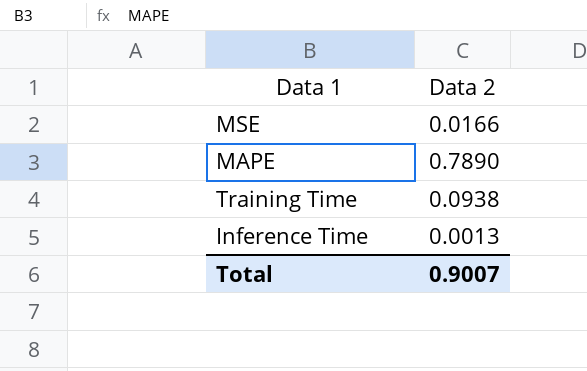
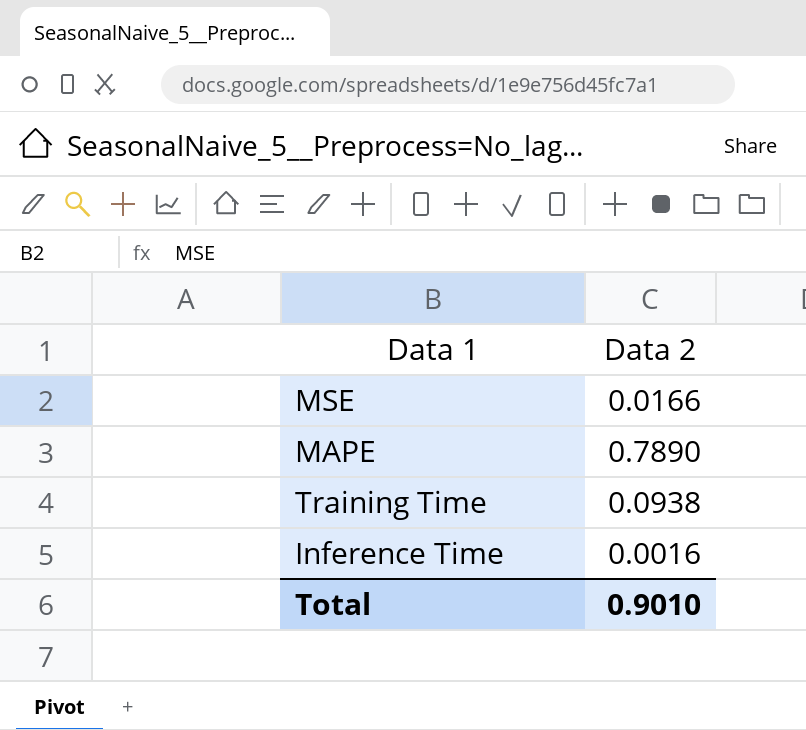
Inference Time | Data 2: 0.0013 -> 0.0016
Total | Data 2: 0.9007 -> 0.9010

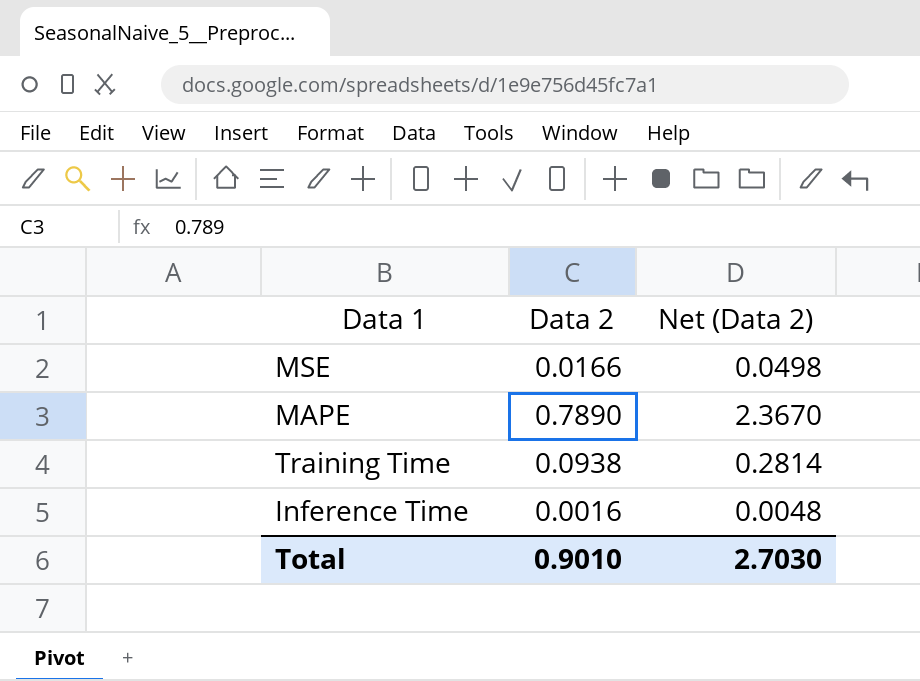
column Net (Data 2) | formula: none -> [Data 2] * 3

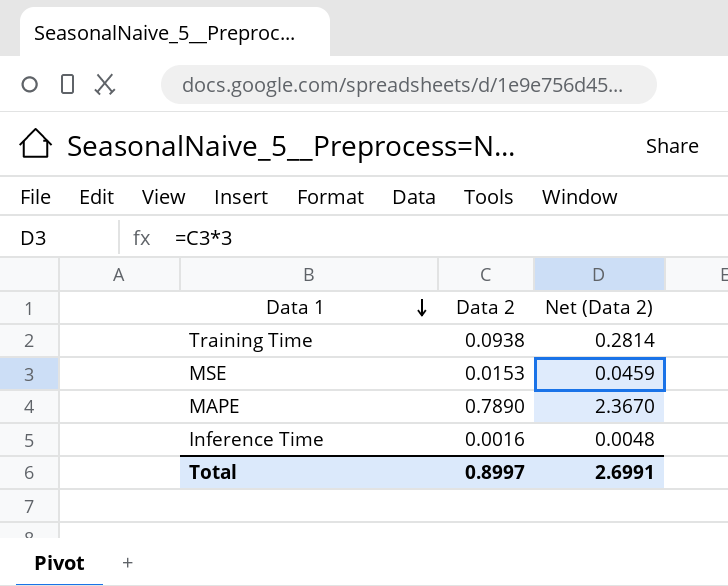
row order: none -> Data 1 descending
MSE | Data 2: 0.0166 -> 0.0153
MSE | Net (Data 2): 0.0498 -> 0.0459
Total | Data 2: 0.9010 -> 0.8997
Total | Net (Data 2): 2.7030 -> 2.6991

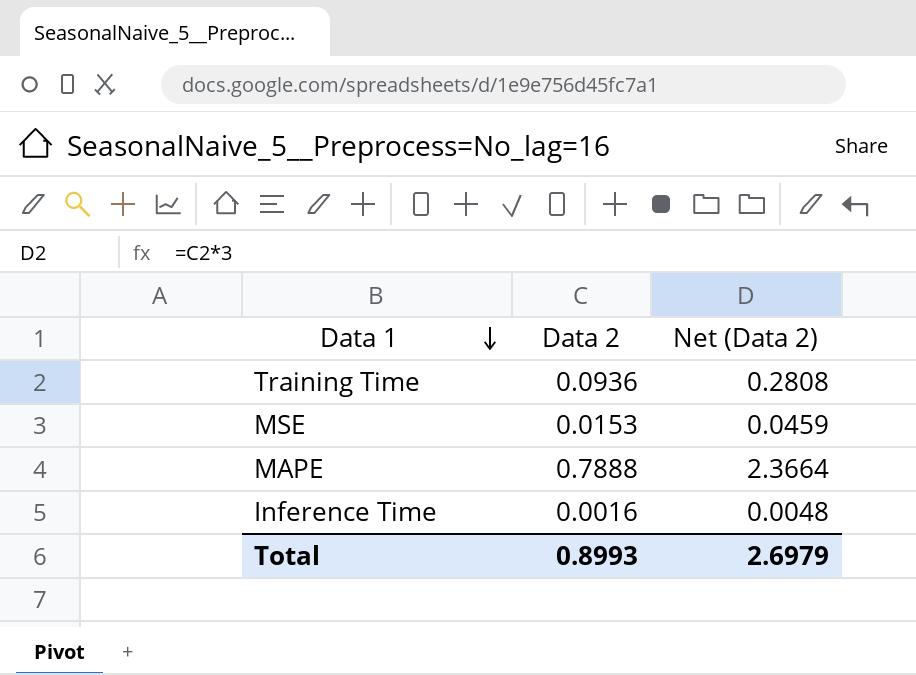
Training Time | Data 2: 0.0938 -> 0.0936
Training Time | Net (Data 2): 0.2814 -> 0.2808
MAPE | Data 2: 0.7890 -> 0.7888
MAPE | Net (Data 2): 2.3670 -> 2.3664
Total | Data 2: 0.8997 -> 0.8993
Total | Net (Data 2): 2.6991 -> 2.6979

